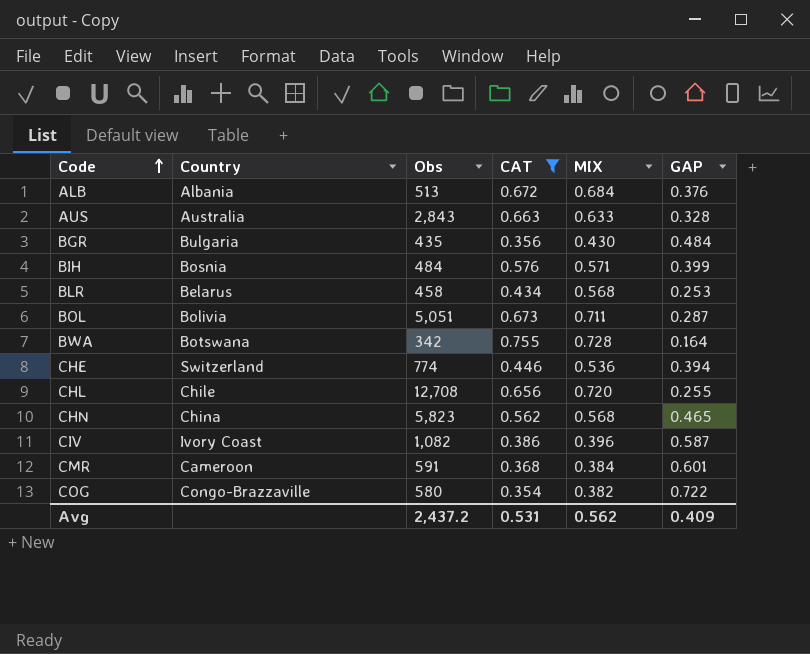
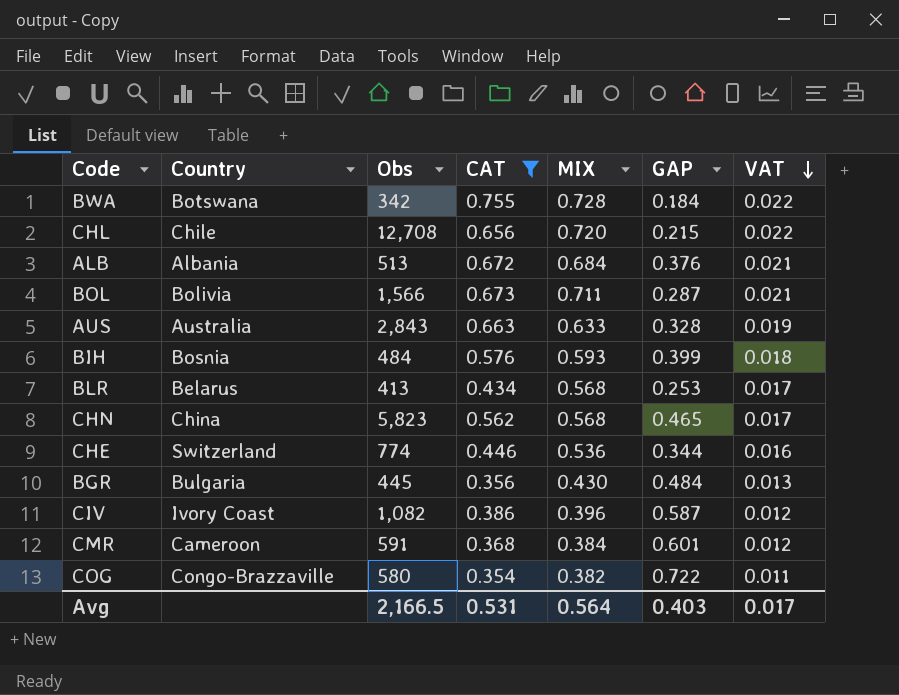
row order: Code ascending -> VAT descending
column VAT | formula: none -> [MIX] * 0.03
BWA | GAP: 0.164 -> 0.184
CHL | GAP: 0.255 -> 0.215
BOL | Obs: 5,051 -> 1,566
BIH | MIX: 0.571 -> 0.593
BLR | Obs: 458 -> 413
CHE | GAP: 0.394 -> 0.344
BGR | Obs: 435 -> 445
Avg | Obs: 2,437.2 -> 2,166.5
Avg | MIX: 0.562 -> 0.564
Avg | GAP: 0.409 -> 0.403

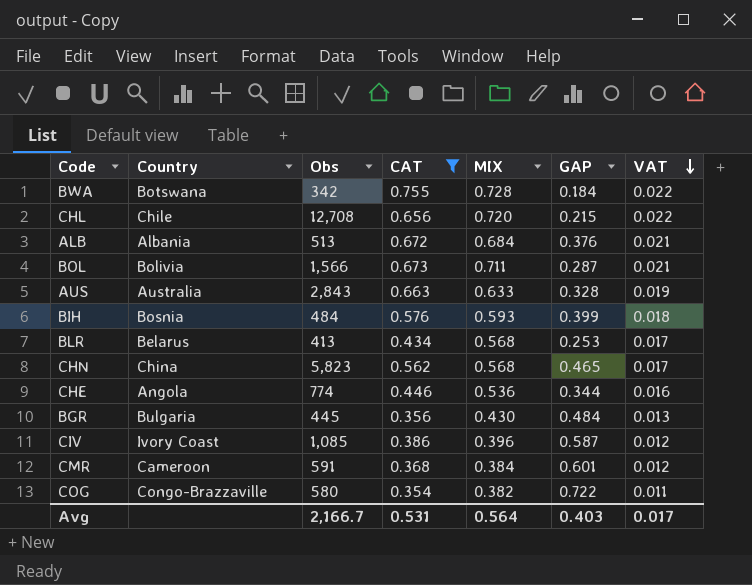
CHE | Country: Switzerland -> Angola
CIV | Obs: 1,082 -> 1,085
Avg | Obs: 2,166.5 -> 2,166.7

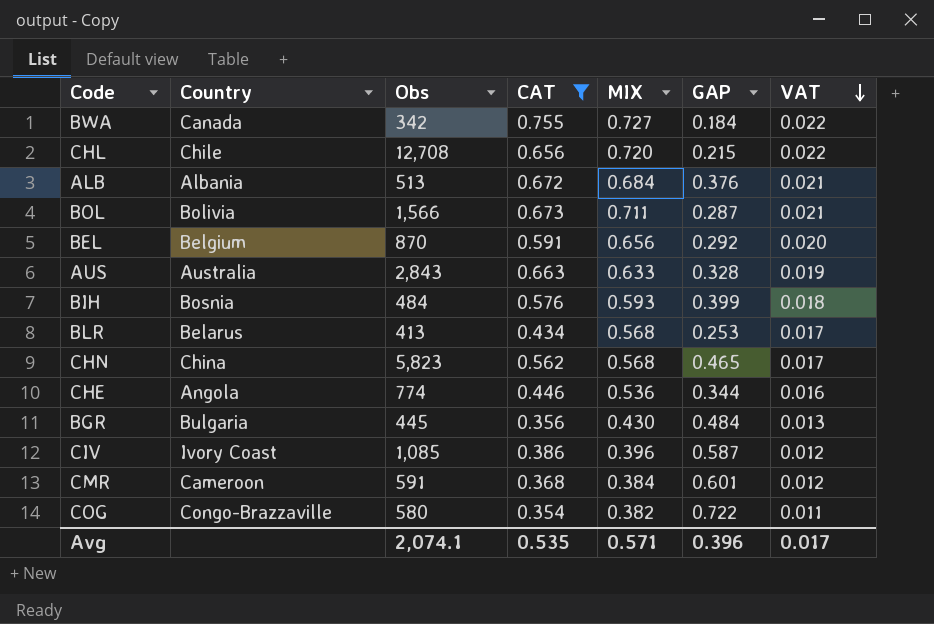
BWA | Country: Botswana -> Canada
BWA | MIX: 0.728 -> 0.727
row BEL: none -> Belgium | 870 | 0.591 | 0.656 | 0.292 | 0.020
Avg | Obs: 2,166.7 -> 2,074.1
Avg | CAT: 0.531 -> 0.535
Avg | MIX: 0.564 -> 0.571
Avg | GAP: 0.403 -> 0.396

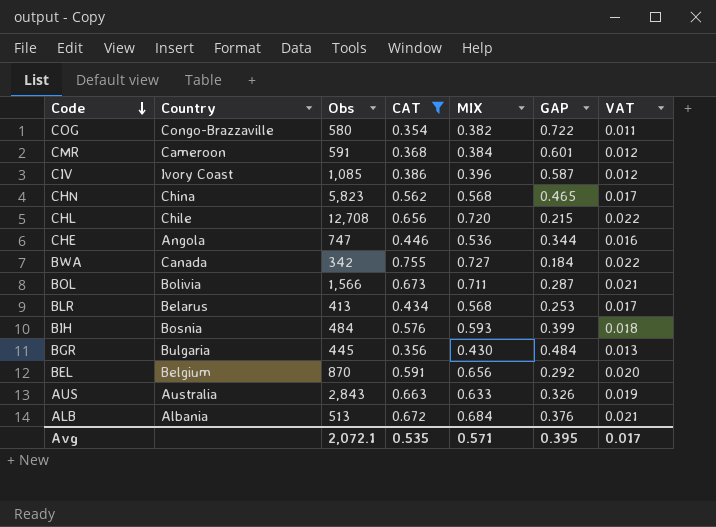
row order: VAT descending -> Code descending
CHE | Obs: 774 -> 747
AUS | GAP: 0.328 -> 0.326
Avg | Obs: 2,074.1 -> 2,072.1
Avg | GAP: 0.396 -> 0.395

